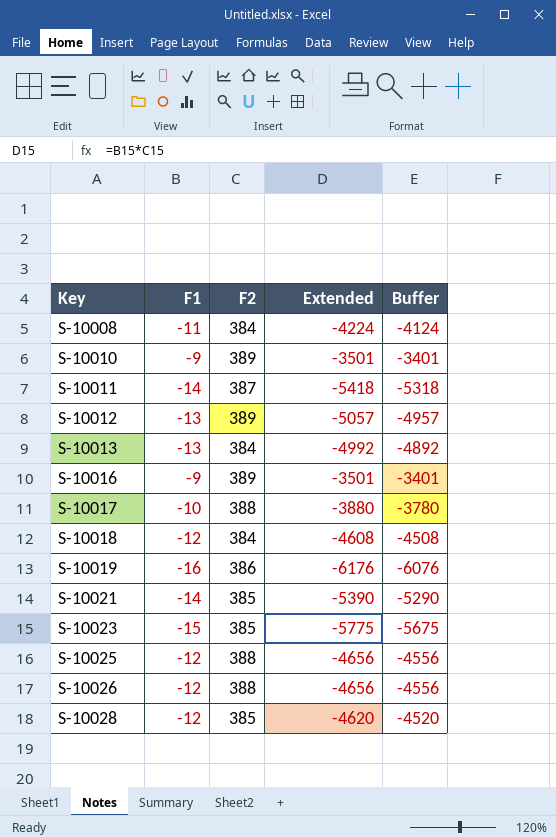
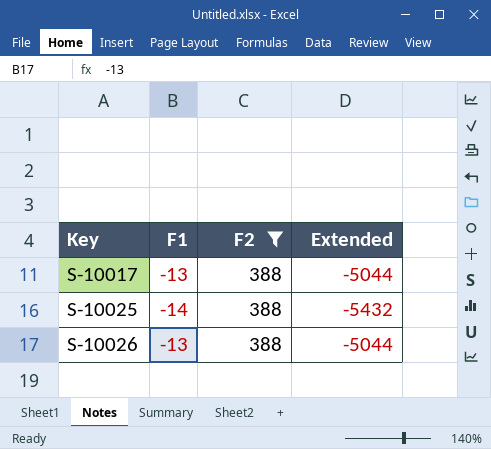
filter: none -> F2 = 388
column Buffer | formula: [Extended] + 100 -> none
S-10017 | F1: -10 -> -13
S-10017 | Extended: -3880 -> -5044
S-10025 | F1: -12 -> -14
S-10025 | Extended: -4656 -> -5432
S-10026 | F1: -12 -> -13
S-10026 | Extended: -4656 -> -5044

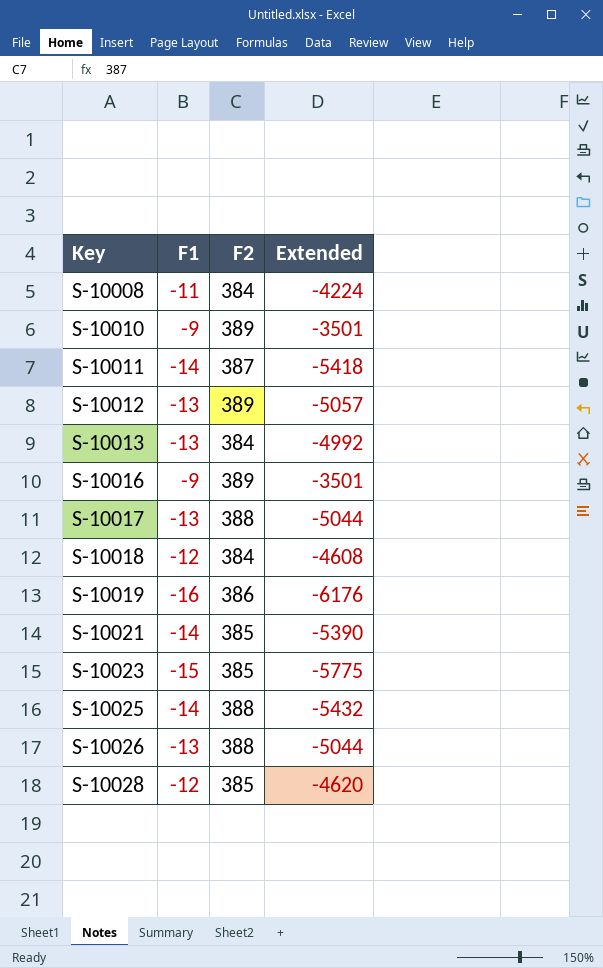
filter: F2 = 388 -> none

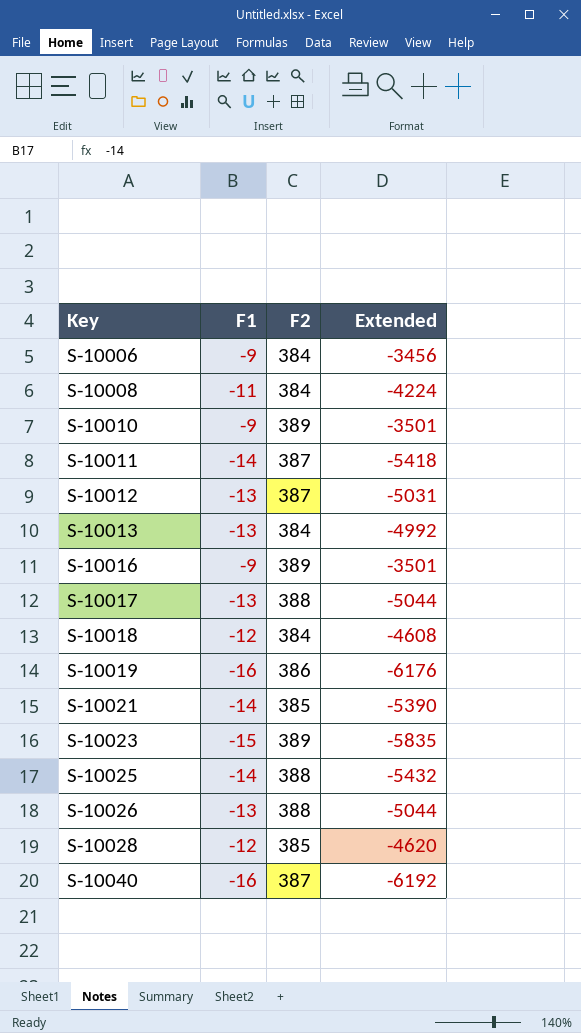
row S-10006: none -> -9 | 384 | -3456
S-10012 | F2: 389 -> 387
S-10012 | Extended: -5057 -> -5031
S-10023 | F2: 385 -> 389
S-10023 | Extended: -5775 -> -5835
row S-10040: none -> -16 | 387 | -6192

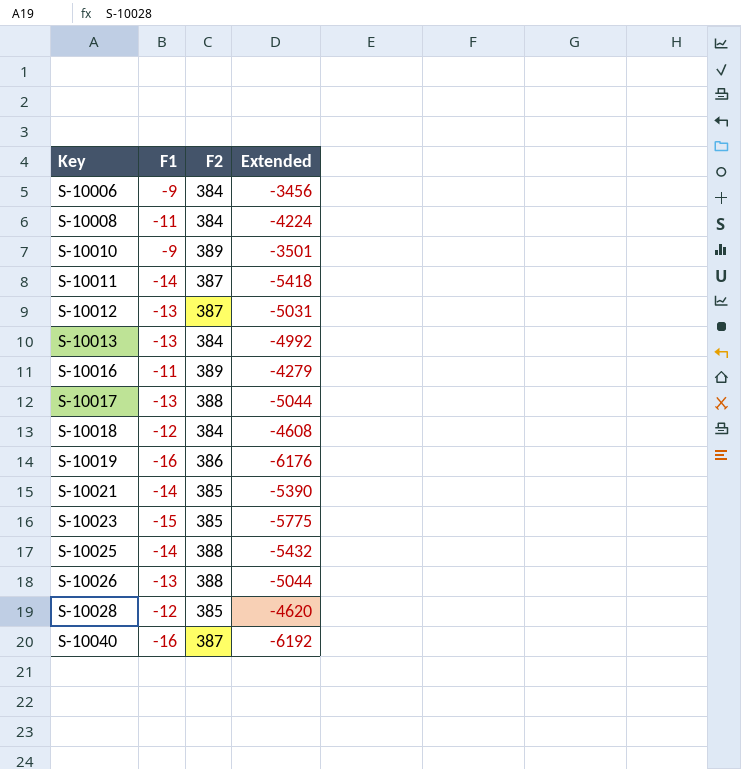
S-10016 | F1: -9 -> -11
S-10016 | Extended: -3501 -> -4279
S-10023 | F2: 389 -> 385
S-10023 | Extended: -5835 -> -5775

